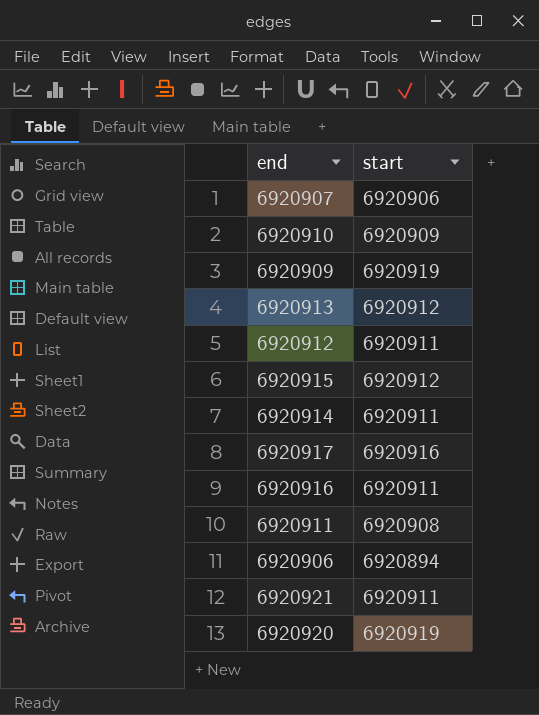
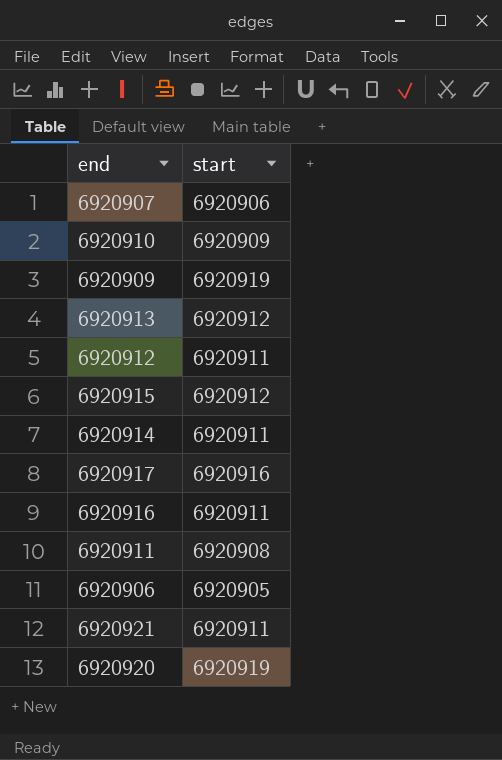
6920906 | start: 6920894 -> 6920905

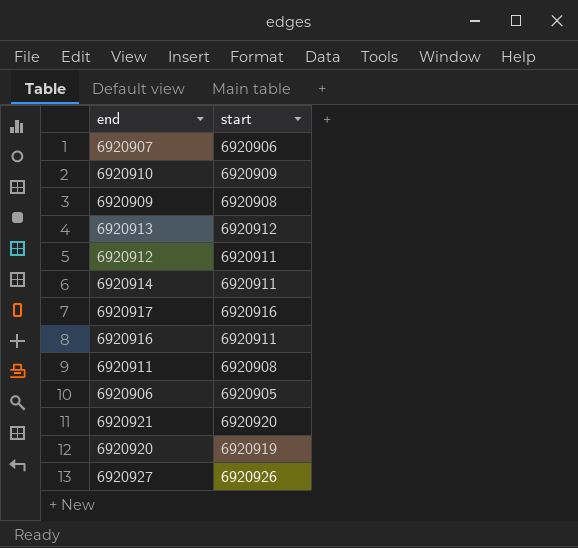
row 6920915: 6920912 -> none
6920909 | start: 6920919 -> 6920908
6920921 | start: 6920911 -> 6920920
row 6920927: none -> 6920926

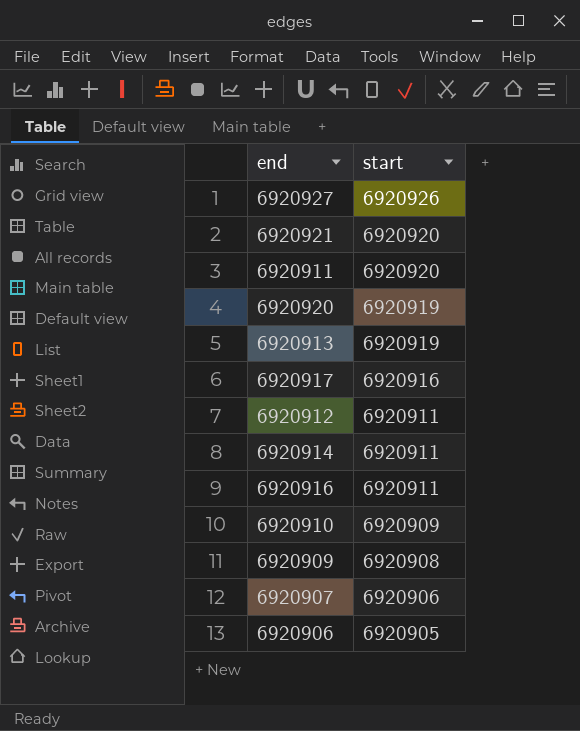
row order: none -> start descending
6920911 | start: 6920908 -> 6920920
6920913 | start: 6920912 -> 6920919

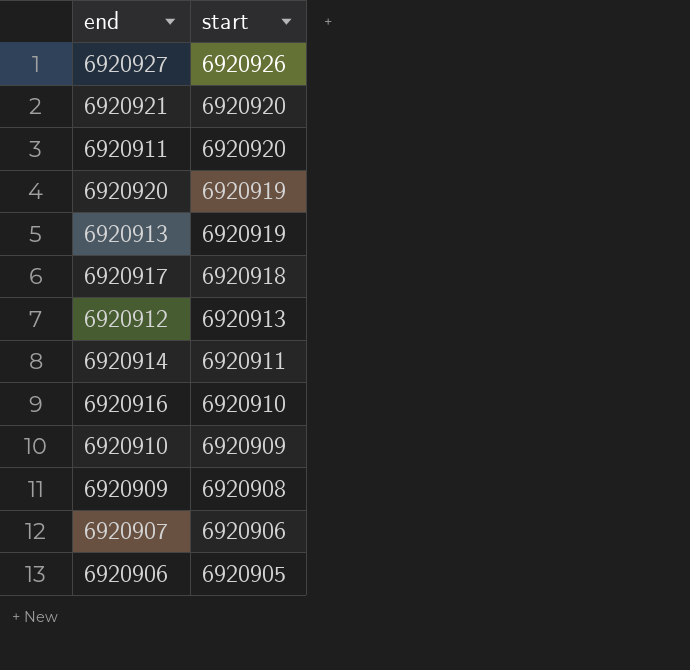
6920917 | start: 6920916 -> 6920918
6920912 | start: 6920911 -> 6920913
6920916 | start: 6920911 -> 6920910

